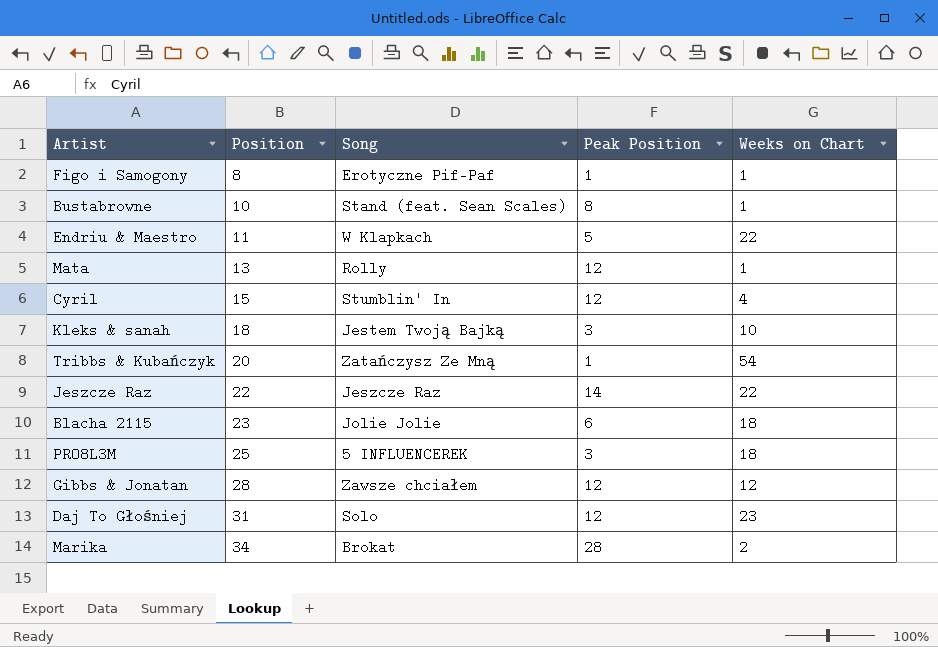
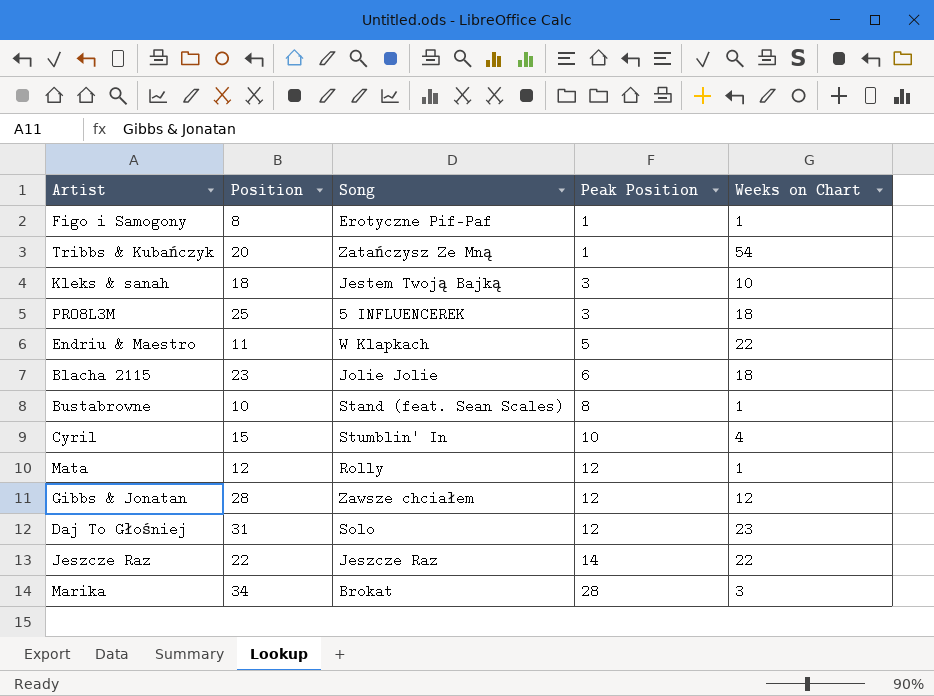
row order: Position ascending -> Peak Position ascending
Cyril | Peak Position: 12 -> 10
Mata | Position: 13 -> 12
Marika | Weeks on Chart: 2 -> 3

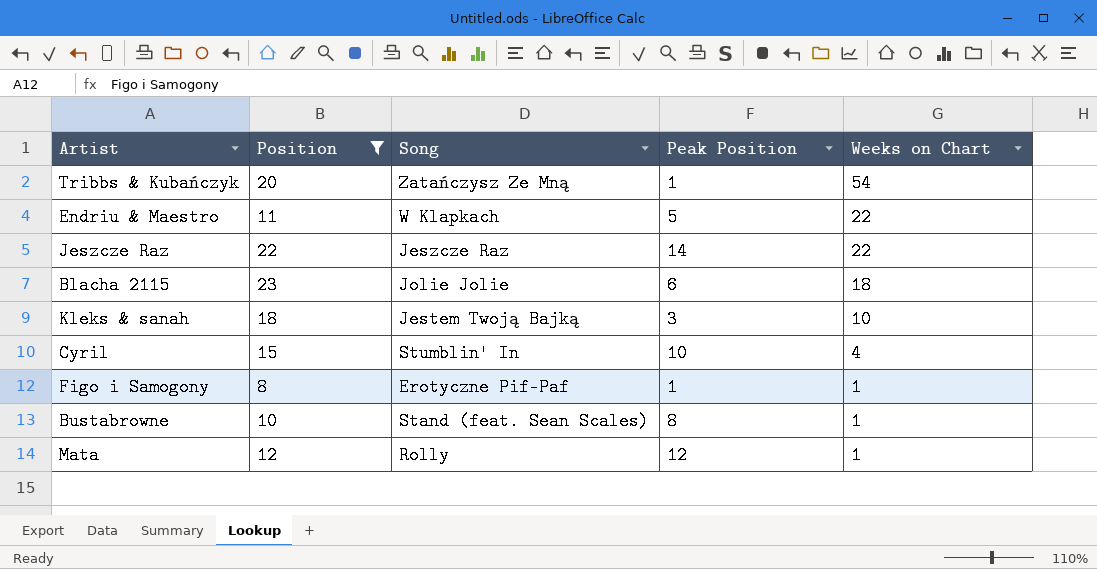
filter: none -> Position <= 23
row order: Peak Position ascending -> Weeks on Chart descending

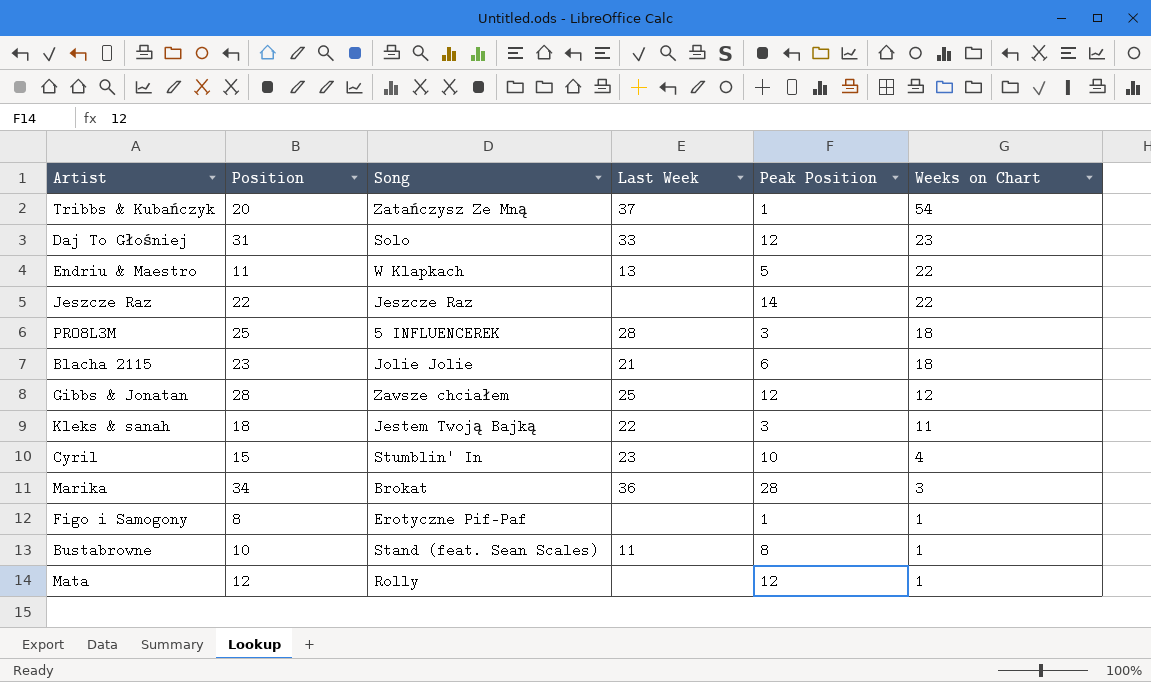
filter: Position <= 23 -> none
column Last Week | position: none -> 4
Kleks & sanah | Weeks on Chart: 10 -> 11

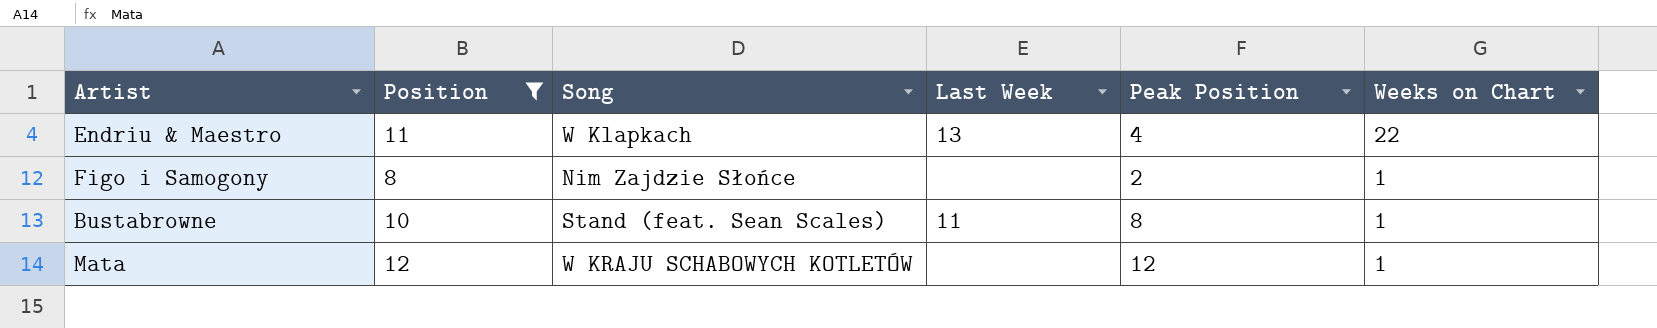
filter: none -> Position <= 12
Endriu & Maestro | Peak Position: 5 -> 4
Figo i Samogony | Song: Erotyczne Pif-Paf -> Nim Zajdzie Słońce
Figo i Samogony | Peak Position: 1 -> 2
Mata | Song: Rolly -> W KRAJU SCHABOWYCH KOTLETÓW

